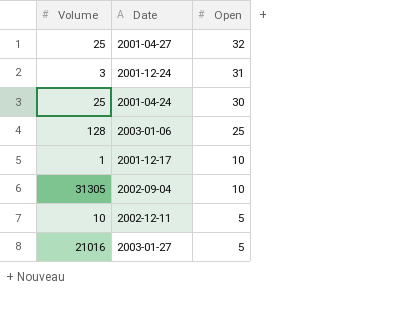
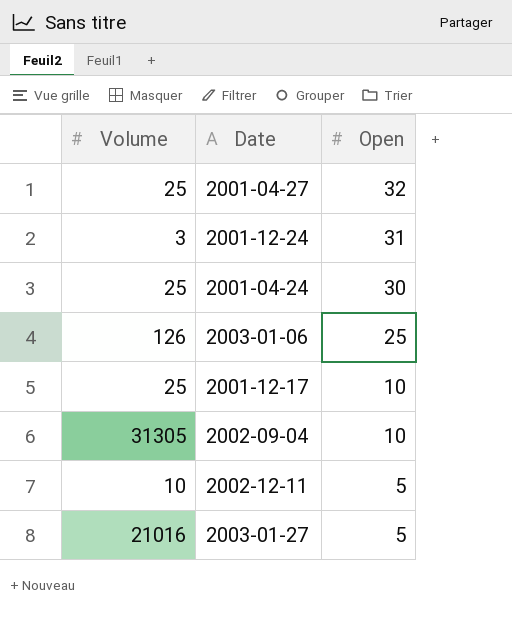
2003-01-06 | Volume: 128 -> 126
2001-12-17 | Volume: 1 -> 25

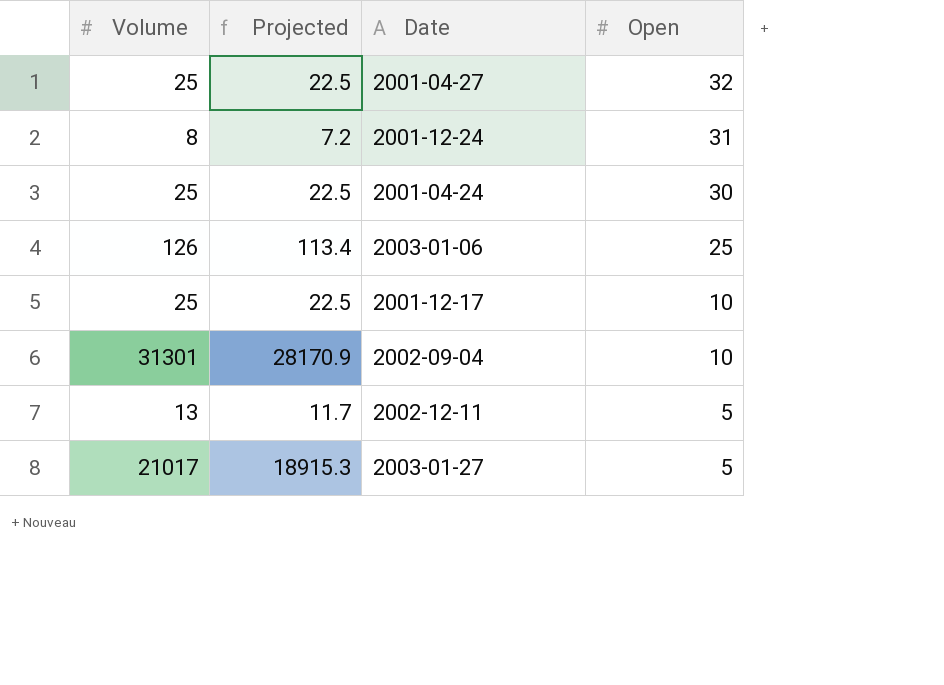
column Projected | formula: none -> [Volume] * 0.9
2001-12-24 | Volume: 3 -> 8
2002-09-04 | Volume: 31305 -> 31301
2002-12-11 | Volume: 10 -> 13
2003-01-27 | Volume: 21016 -> 21017

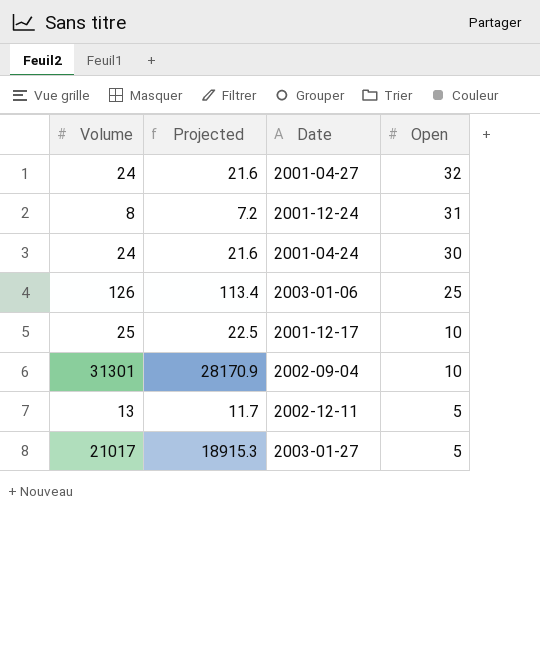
2001-04-27 | Volume: 25 -> 24
2001-04-27 | Projected: 22.5 -> 21.6
2001-04-24 | Volume: 25 -> 24
2001-04-24 | Projected: 22.5 -> 21.6

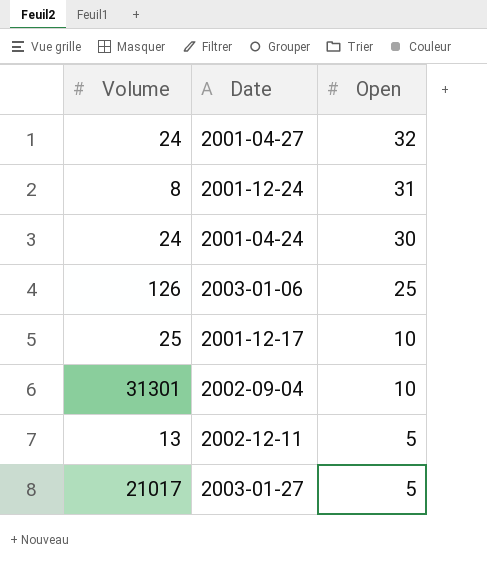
column Projected | formula: [Volume] * 0.9 -> none

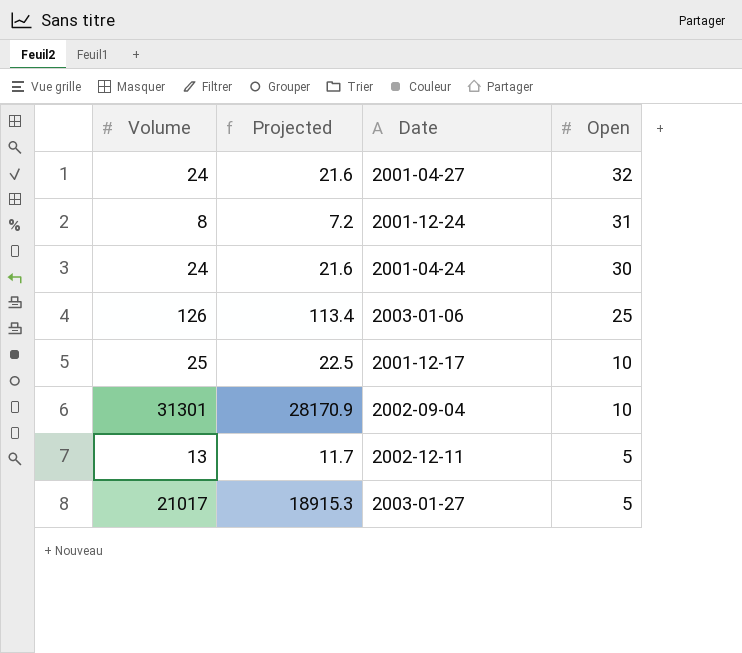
column Projected | formula: none -> [Volume] * 0.9

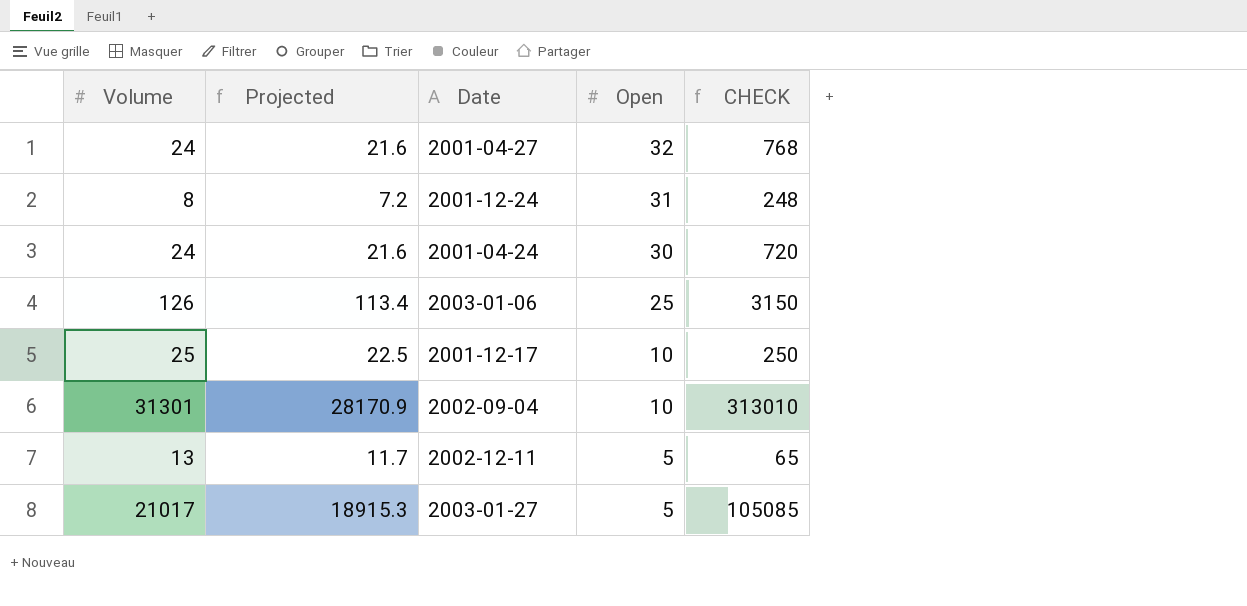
column CHECK | formula: none -> [Volume] * [Open]

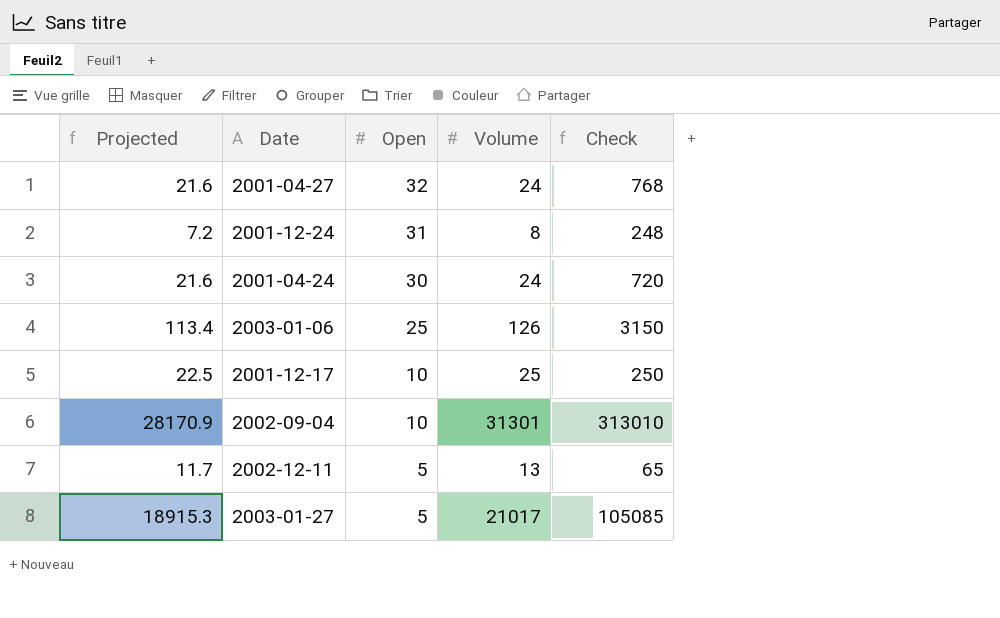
column Volume | position: 1 -> 4
column name: CHECK -> Check

